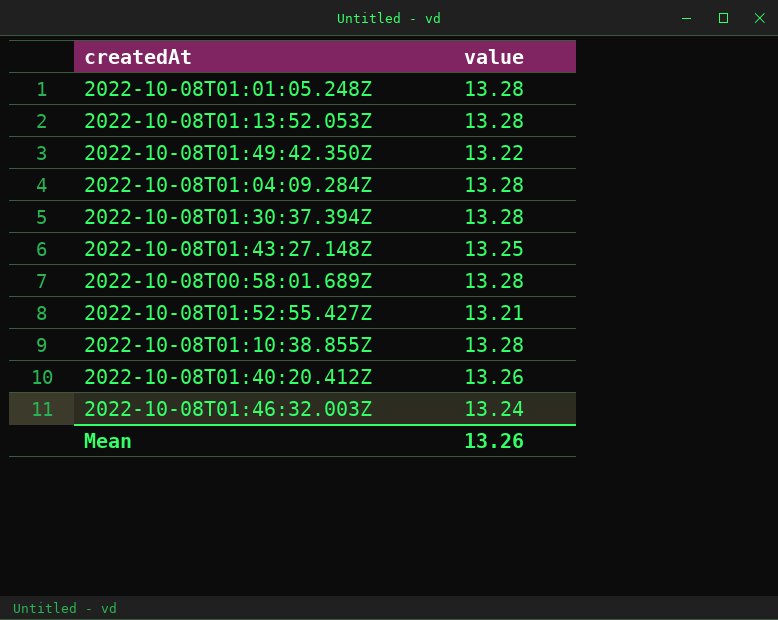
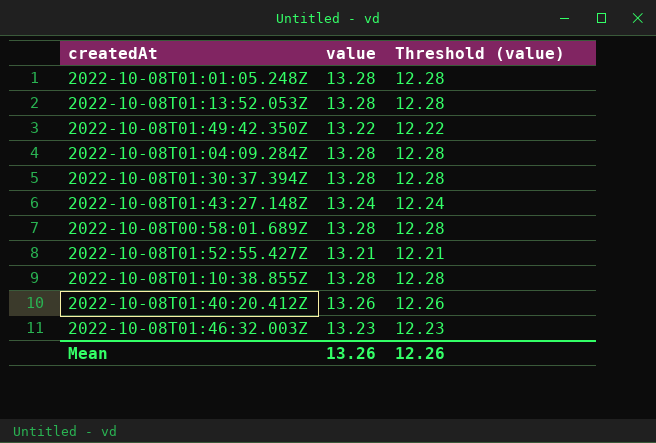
column Threshold (value) | formula: none -> [value] - 1
2022-10-08T01:43:27.148Z | value: 13.25 -> 13.24
2022-10-08T01:46:32.003Z | value: 13.24 -> 13.23

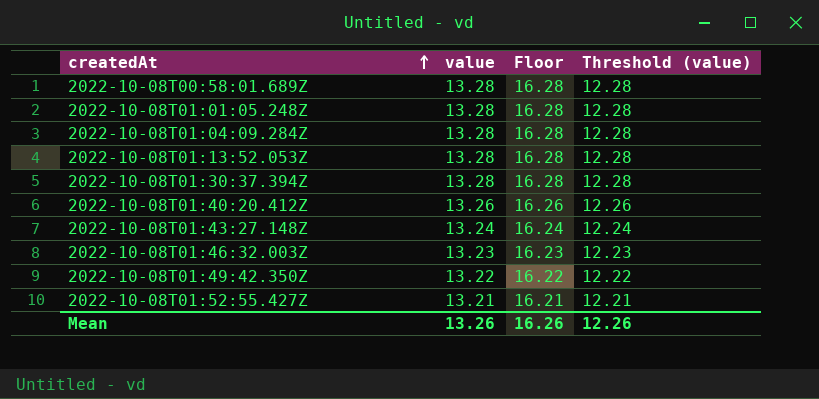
row order: none -> createdAt ascending
column Floor | formula: none -> [value] + 3
row 2022-10-08T01:10:38.855Z: 13.28 | 12.28 -> none

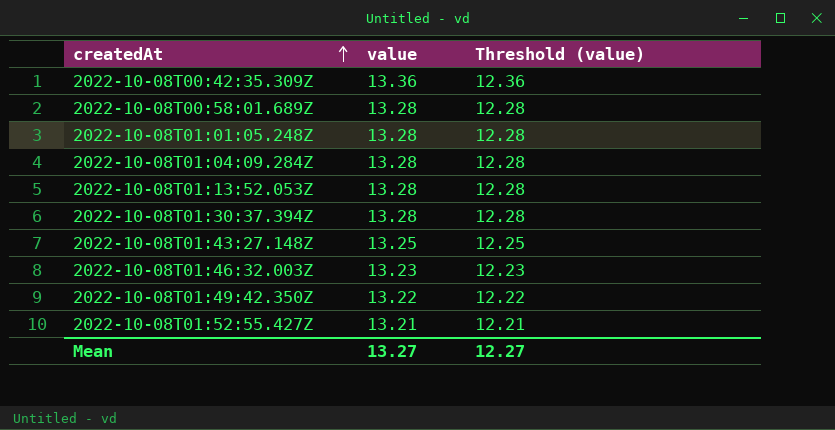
column Floor | formula: [value] + 3 -> none
row 2022-10-08T01:40:20.412Z: 13.26 | 16.26 | 12.26 -> none
row 2022-10-08T00:42:35.309Z: none -> 13.36 | 12.36
2022-10-08T01:43:27.148Z | value: 13.24 -> 13.25
2022-10-08T01:43:27.148Z | Threshold (value): 12.24 -> 12.25
Mean | value: 13.26 -> 13.27
Mean | Threshold (value): 12.26 -> 12.27

